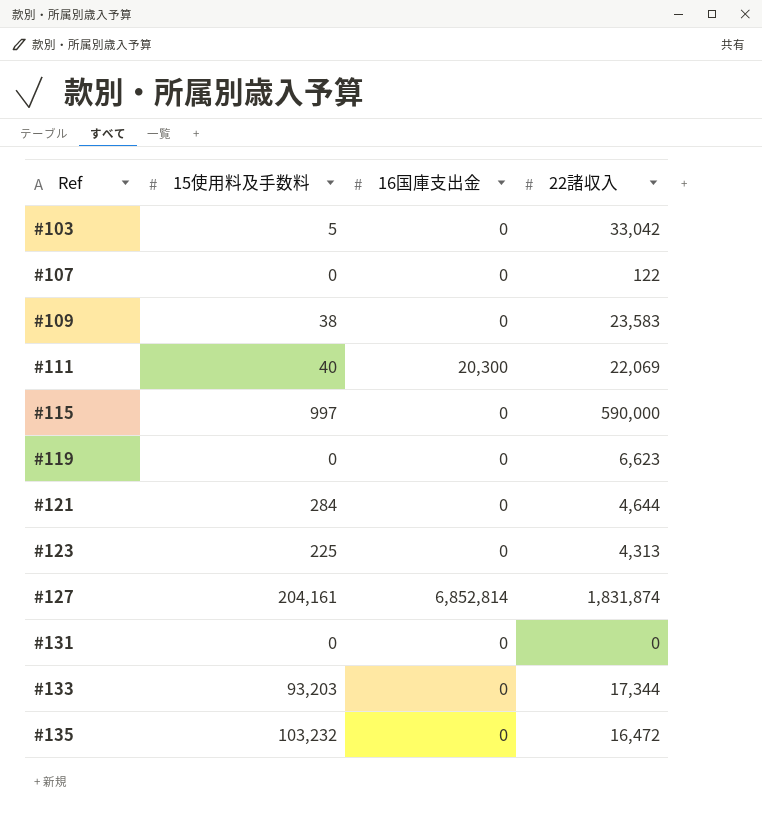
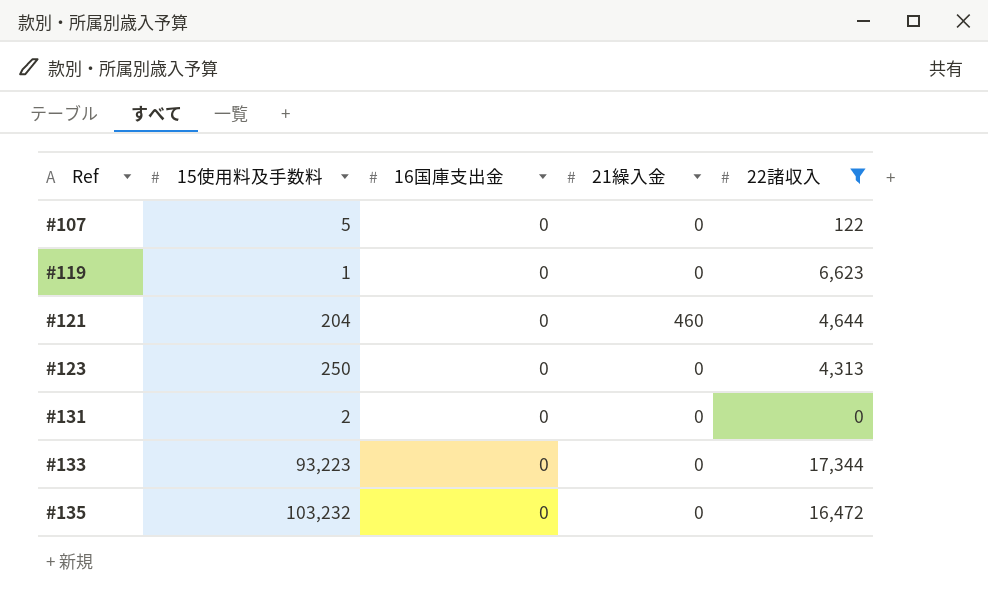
filter: none -> 22諸収入 <= 17,344
column 21繰入金 | position: none -> 4
#107 | 15使用料及手数料: 0 -> 5
#119 | 15使用料及手数料: 0 -> 1
#121 | 15使用料及手数料: 284 -> 204
#123 | 15使用料及手数料: 225 -> 250
#131 | 15使用料及手数料: 0 -> 2
#133 | 15使用料及手数料: 93,203 -> 93,223

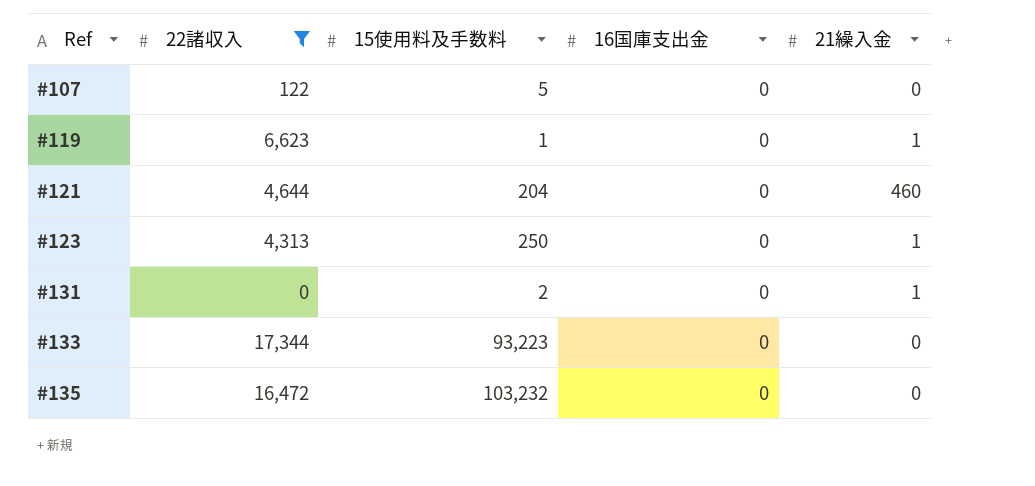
column 22諸収入 | position: 5 -> 2
#119 | 21繰入金: 0 -> 1
#123 | 21繰入金: 0 -> 1
#131 | 21繰入金: 0 -> 1

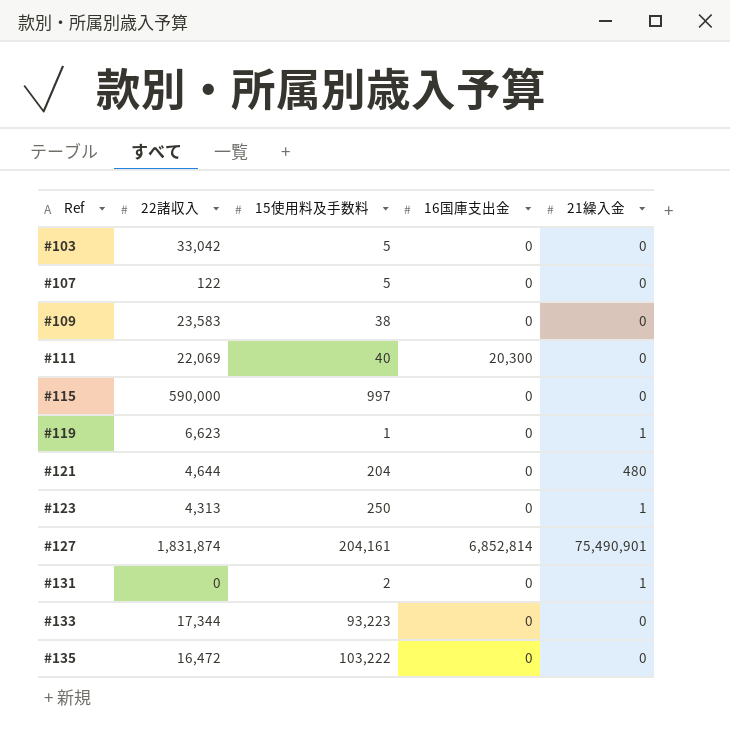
filter: 22諸収入 <= 17,344 -> none
#121 | 21繰入金: 460 -> 480
#135 | 15使用料及手数料: 103,232 -> 103,222

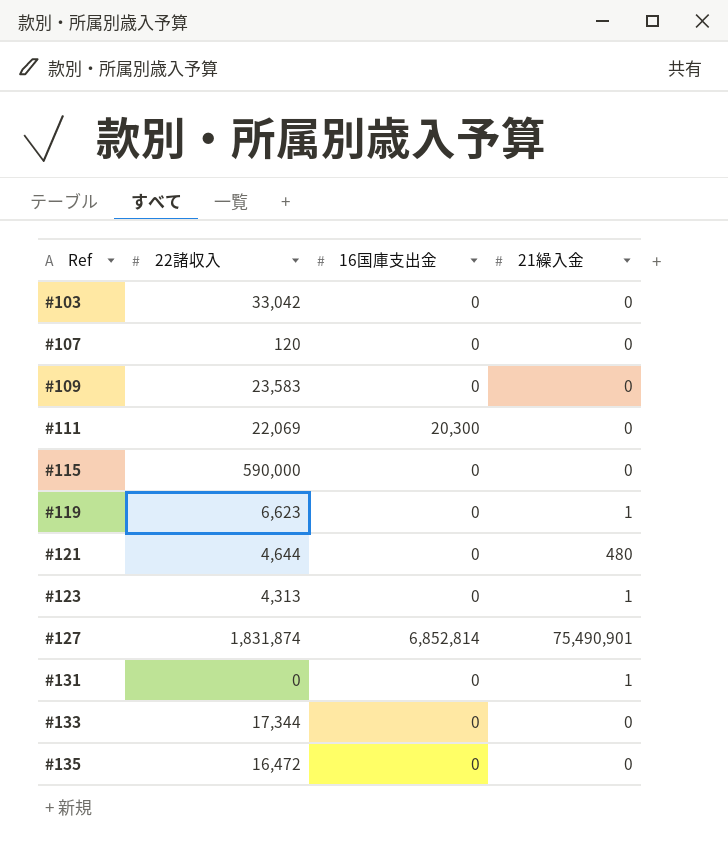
column 15使用料及手数料 | position: 3 -> none
#107 | 22諸収入: 122 -> 120

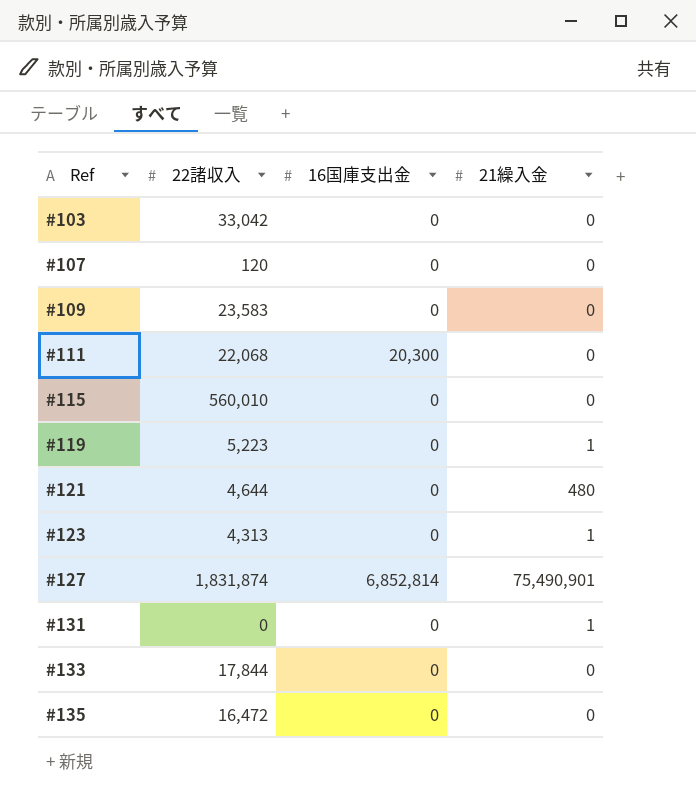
#111 | 22諸収入: 22,069 -> 22,068
#115 | 22諸収入: 590,000 -> 560,010
#119 | 22諸収入: 6,623 -> 5,223
#133 | 22諸収入: 17,344 -> 17,844

